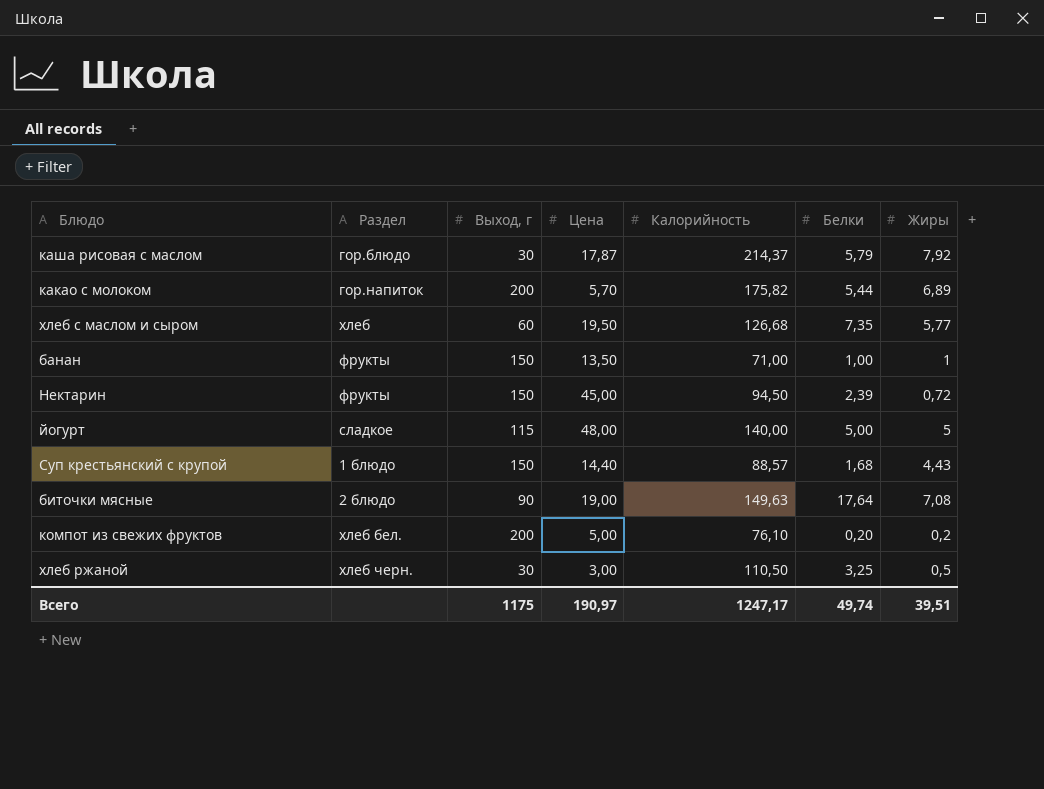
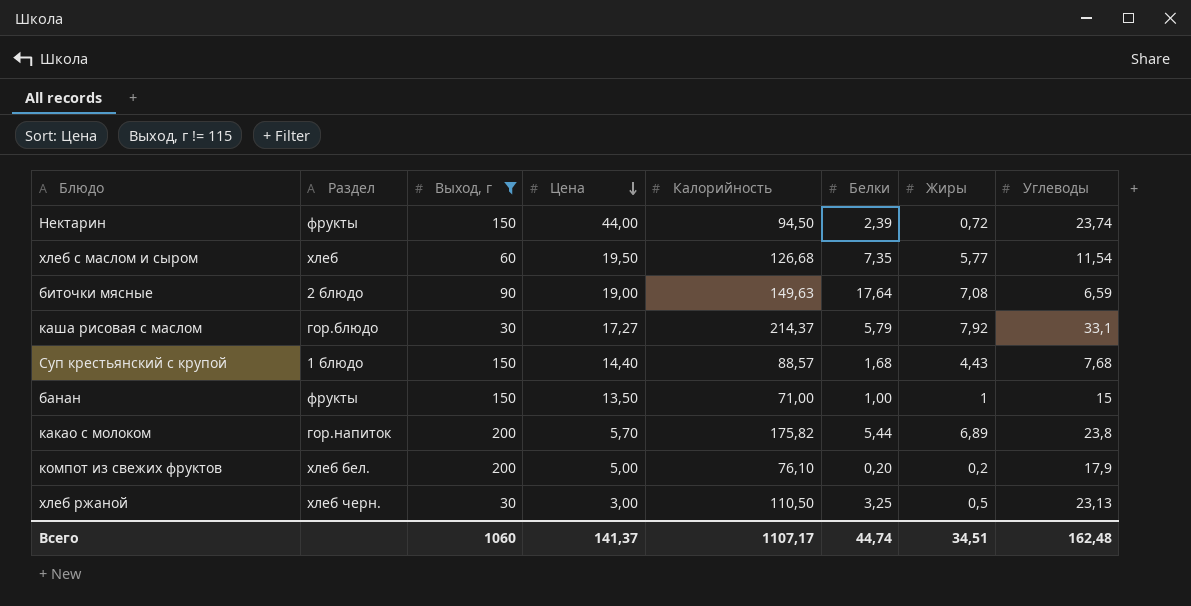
filter: none -> Выход, г != 115
row order: none -> Цена descending
column Углеводы | position: none -> 8
Нектарин | Цена: 45,00 -> 44,00
каша рисовая с маслом | Цена: 17,87 -> 17,27
Всего | Выход, г: 1175 -> 1060
Всего | Цена: 190,97 -> 141,37
Всего | Калорийность: 1247,17 -> 1107,17
Всего | Белки: 49,74 -> 44,74
Всего | Жиры: 39,51 -> 34,51

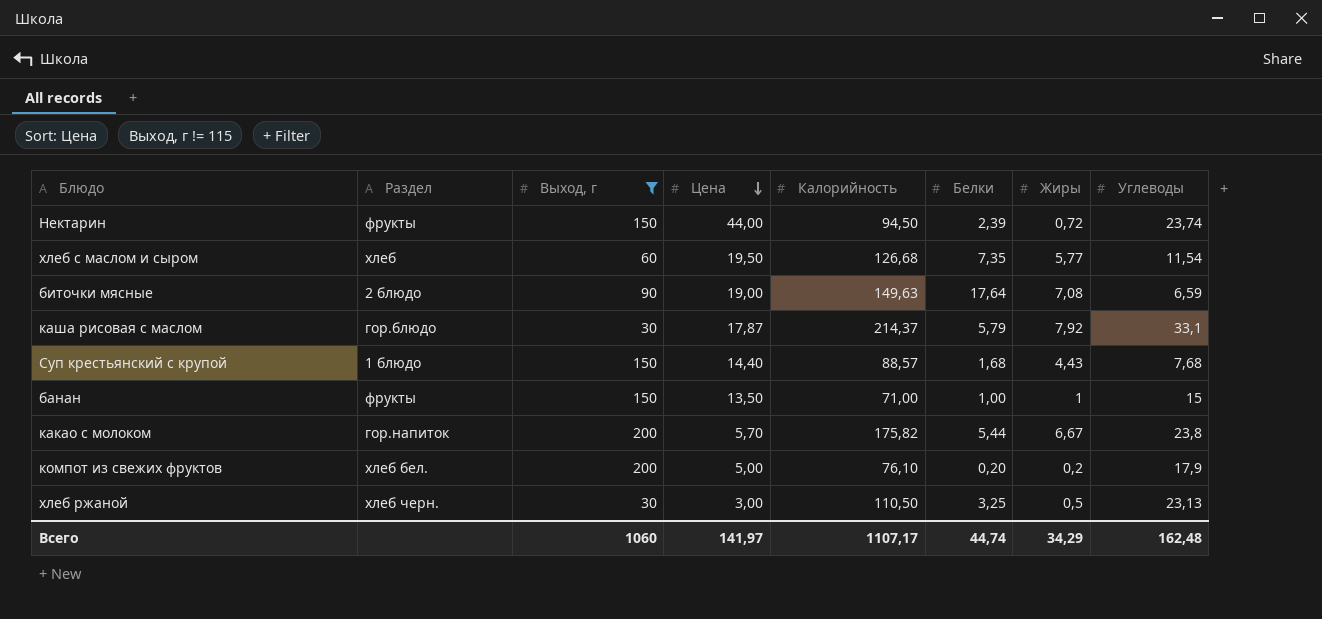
каша рисовая с маслом | Цена: 17,27 -> 17,87
какао с молоком | Жиры: 6,89 -> 6,67
Всего | Цена: 141,37 -> 141,97
Всего | Жиры: 34,51 -> 34,29

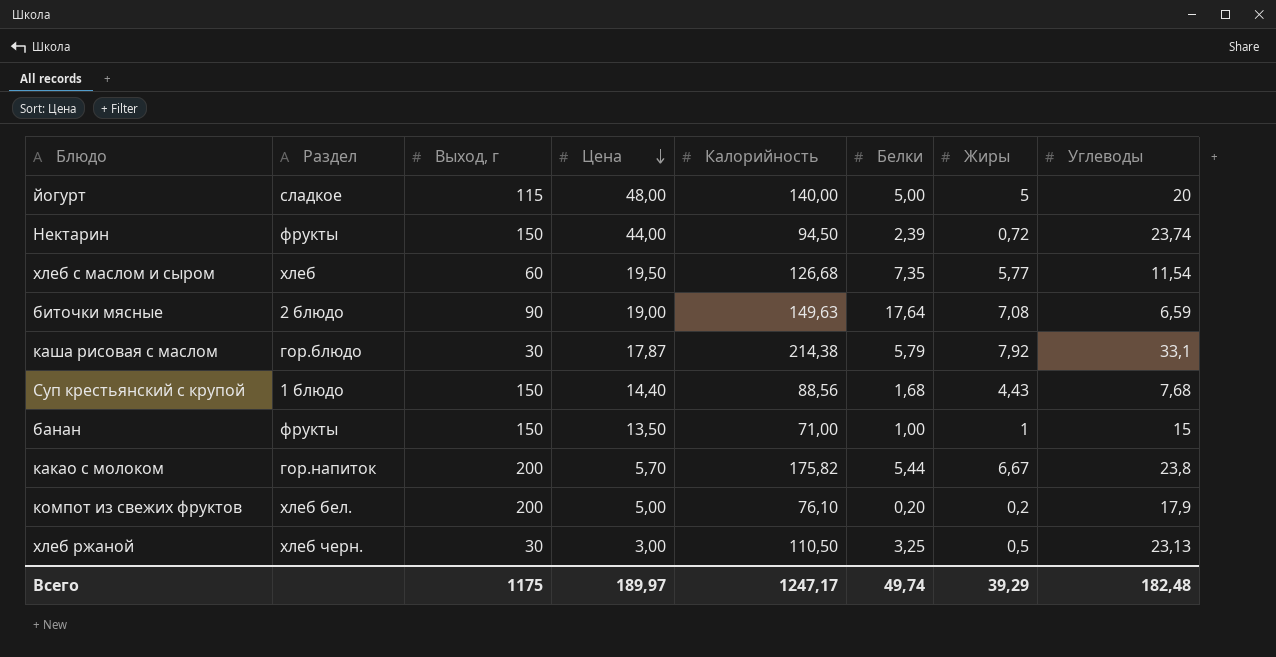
filter: Выход, г != 115 -> none
каша рисовая с маслом | Калорийность: 214,37 -> 214,38
Суп крестьянский с крупой | Калорийность: 88,57 -> 88,56
Всего | Выход, г: 1060 -> 1175
Всего | Цена: 141,97 -> 189,97
Всего | Калорийность: 1107,17 -> 1247,17
Всего | Белки: 44,74 -> 49,74
Всего | Жиры: 34,29 -> 39,29
Всего | Углеводы: 162,48 -> 182,48

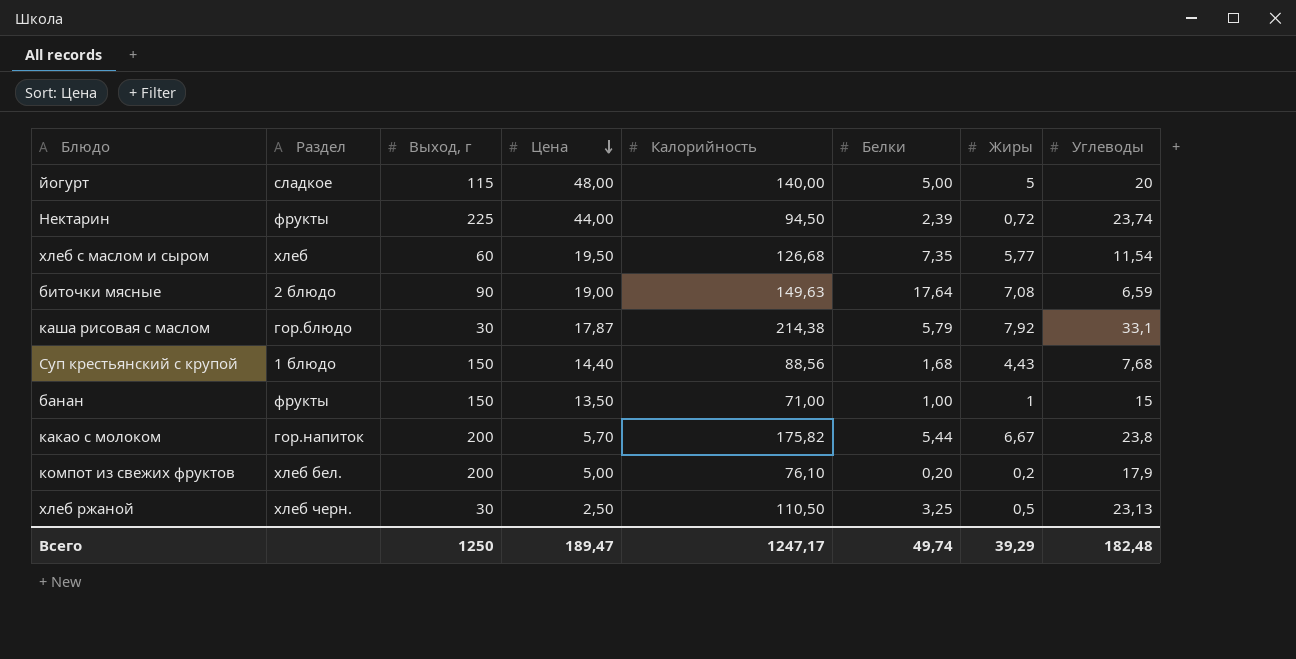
Нектарин | Выход, г: 150 -> 225
хлеб ржаной | Цена: 3,00 -> 2,50
Всего | Выход, г: 1175 -> 1250
Всего | Цена: 189,97 -> 189,47

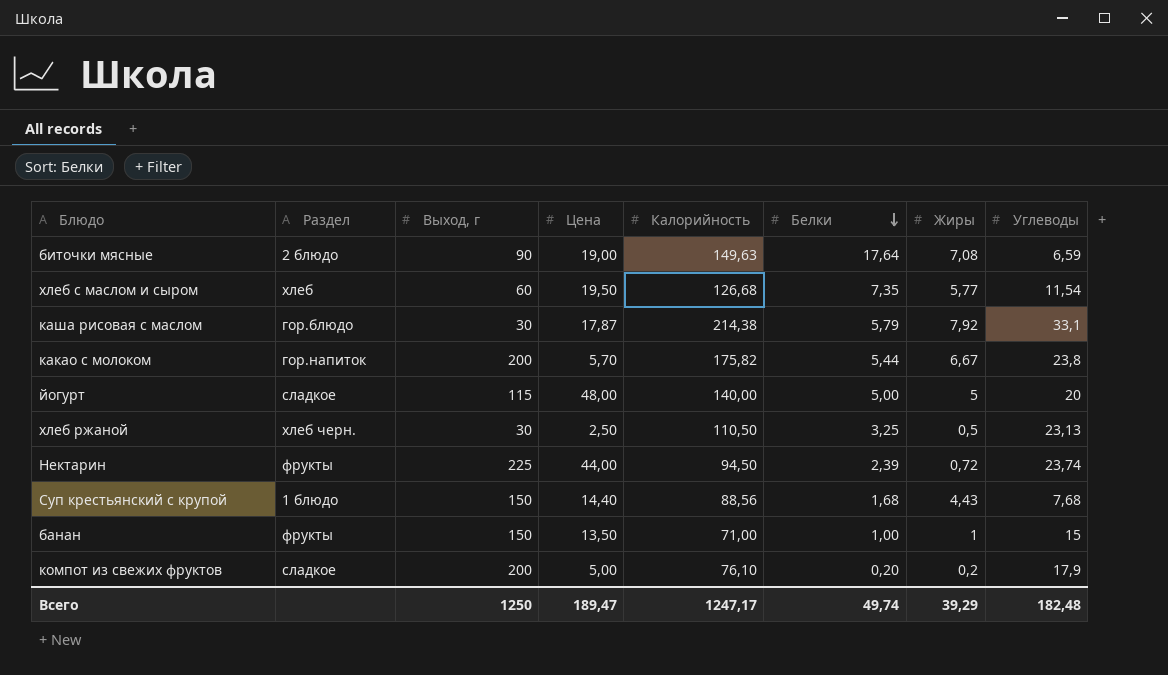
row order: Цена descending -> Белки descending
компот из свежих фруктов | Раздел: хлеб бел. -> сладкое

